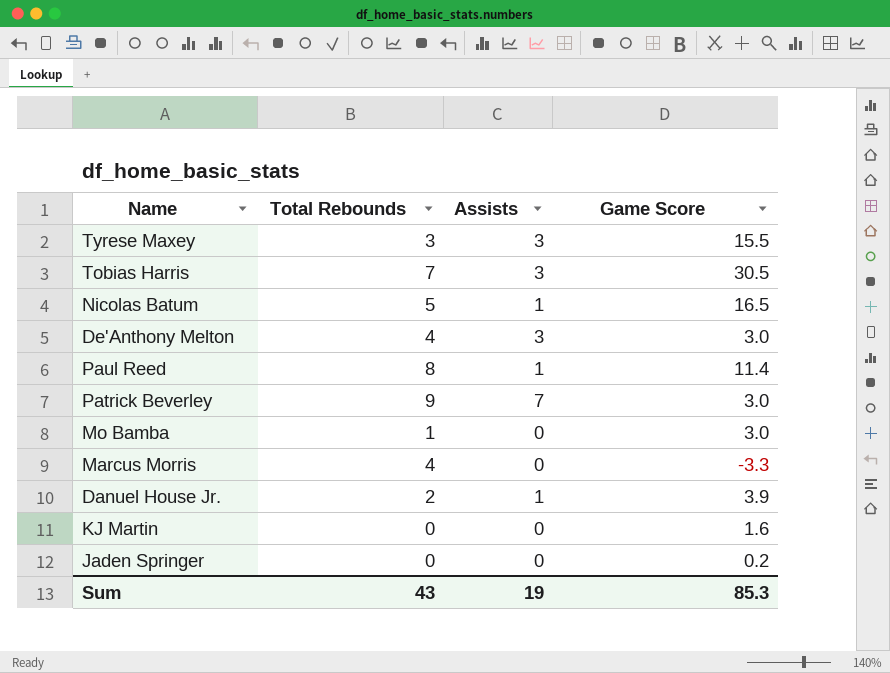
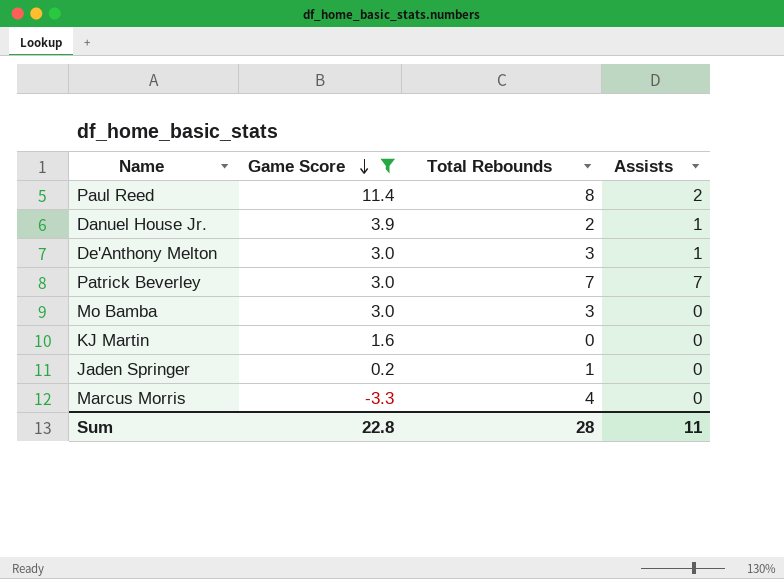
filter: none -> Game Score <= 11.4
row order: none -> Game Score descending
column Game Score | position: 4 -> 2
Paul Reed | Assists: 1 -> 2
De'Anthony Melton | Total Rebounds: 4 -> 3
De'Anthony Melton | Assists: 3 -> 1
Patrick Beverley | Total Rebounds: 9 -> 7
Mo Bamba | Total Rebounds: 1 -> 3
Jaden Springer | Total Rebounds: 0 -> 1
Sum | Game Score: 85.3 -> 22.8
Sum | Total Rebounds: 43 -> 28
Sum | Assists: 19 -> 11

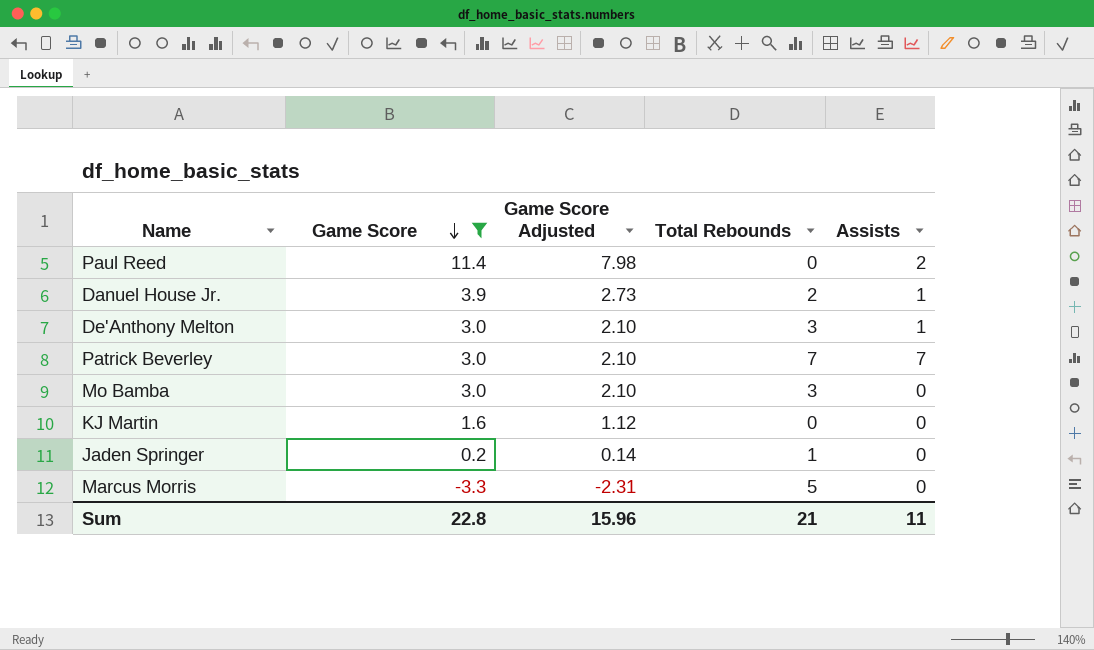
column Game Score Adjusted | formula: none -> [Game Score] * 0.7
Paul Reed | Total Rebounds: 8 -> 0
Marcus Morris | Total Rebounds: 4 -> 5
Sum | Total Rebounds: 28 -> 21

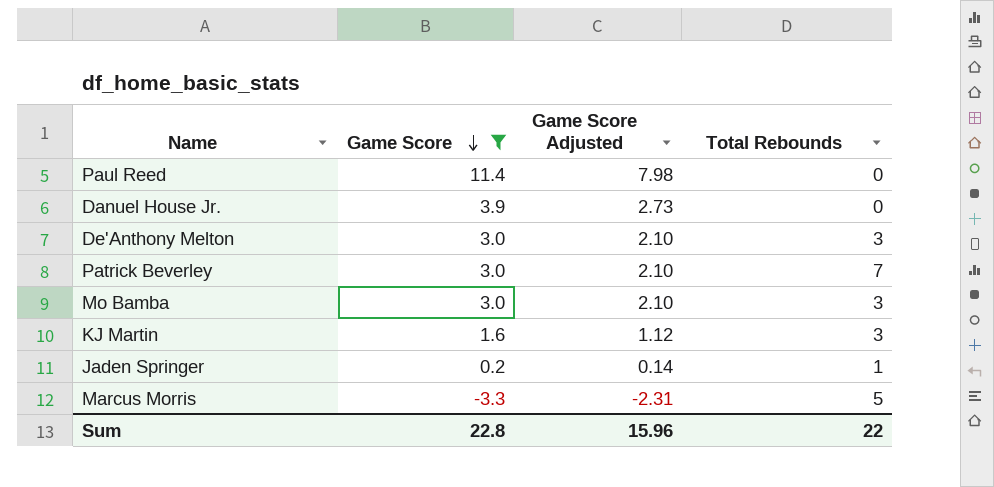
column Assists | position: 5 -> none
Danuel House Jr. | Total Rebounds: 2 -> 0
KJ Martin | Total Rebounds: 0 -> 3
Sum | Total Rebounds: 21 -> 22

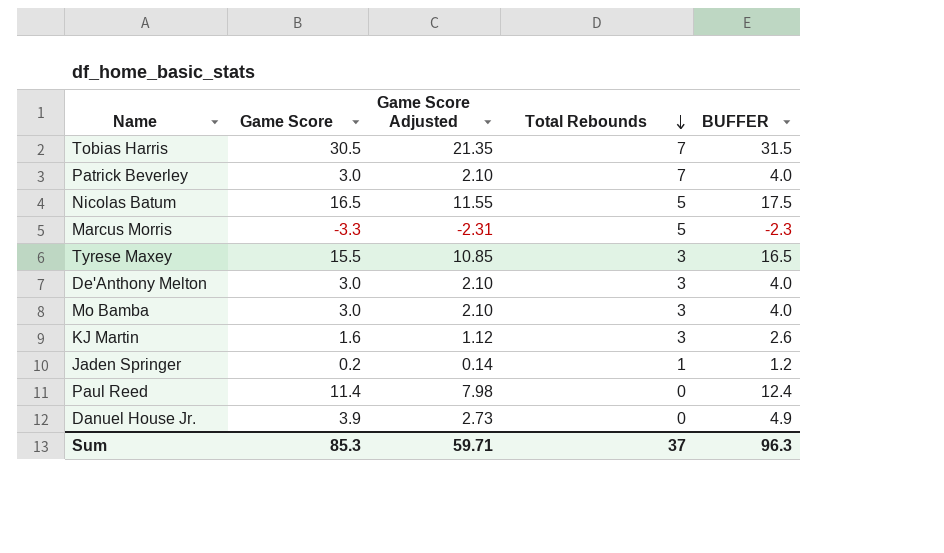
filter: Game Score <= 11.4 -> none
row order: Game Score descending -> Total Rebounds descending
column BUFFER | formula: none -> [Game Score] + 1
Sum | Game Score: 22.8 -> 85.3
Sum | Game Score Adjusted: 15.96 -> 59.71
Sum | Total Rebounds: 22 -> 37

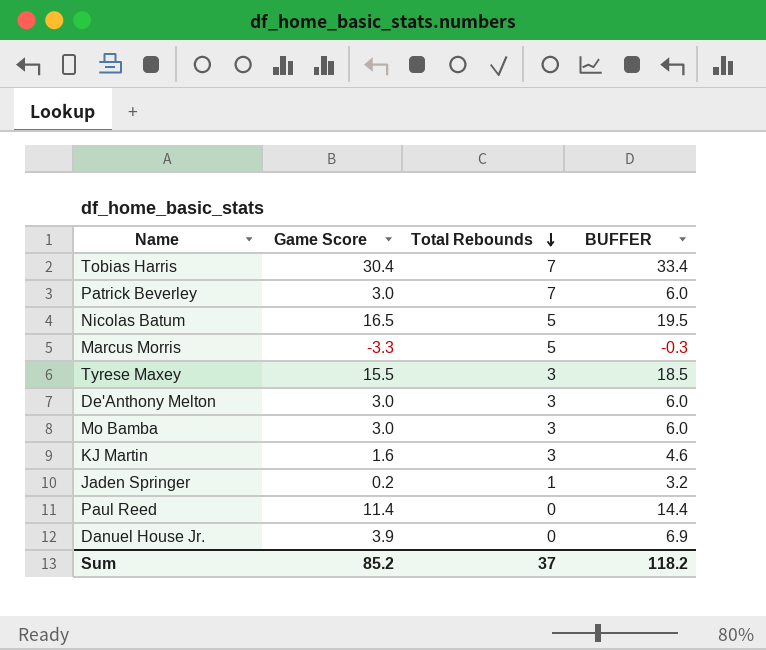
column Game Score Adjusted | formula: [Game Score] * 0.7 -> none
column BUFFER | formula: [Game Score] + 1 -> [Game Score] + 3
Tobias Harris | Game Score: 30.5 -> 30.4
Sum | Game Score: 85.3 -> 85.2
Sum | BUFFER: 96.3 -> 118.2

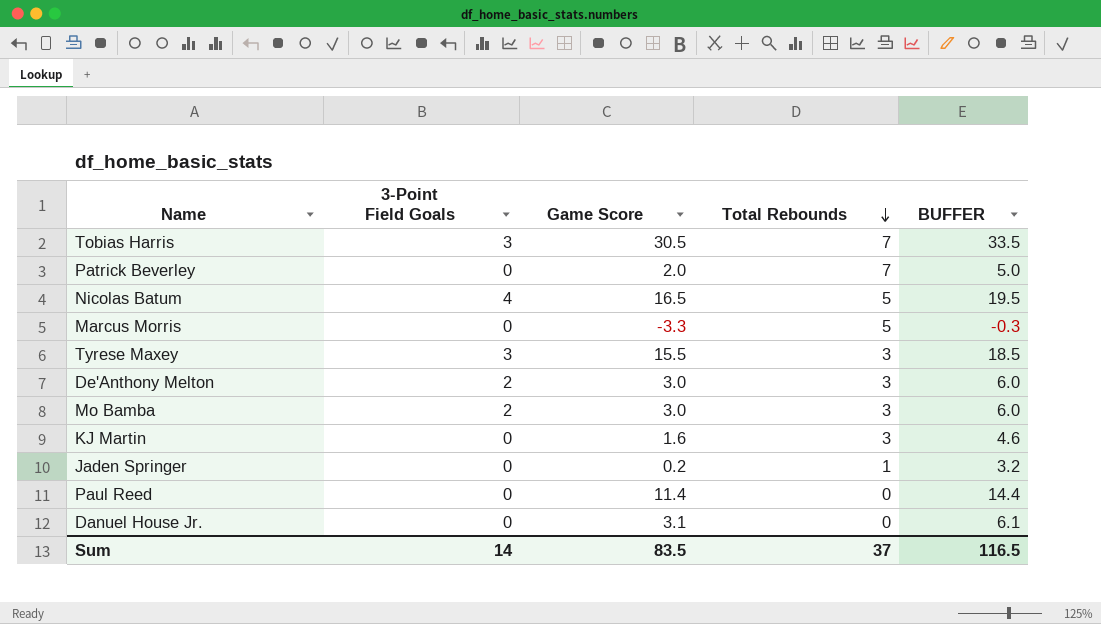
column 3-Point Field Goals | position: none -> 2
Tobias Harris | Game Score: 30.4 -> 30.5
Tobias Harris | BUFFER: 33.4 -> 33.5
Patrick Beverley | Game Score: 3.0 -> 2.0
Patrick Beverley | BUFFER: 6.0 -> 5.0
Danuel House Jr. | Game Score: 3.9 -> 3.1
Danuel House Jr. | BUFFER: 6.9 -> 6.1
Sum | Game Score: 85.2 -> 83.5
Sum | BUFFER: 118.2 -> 116.5

